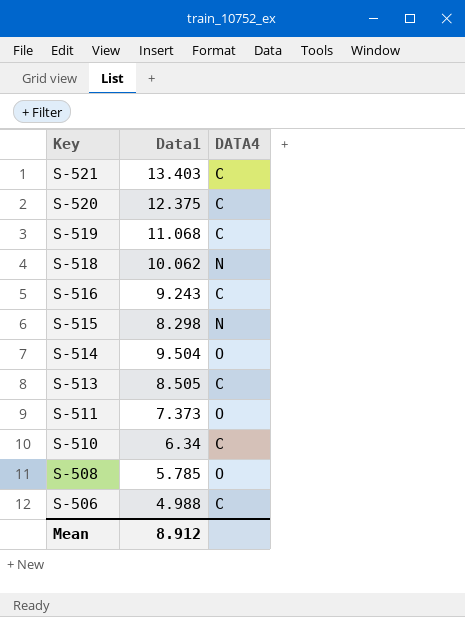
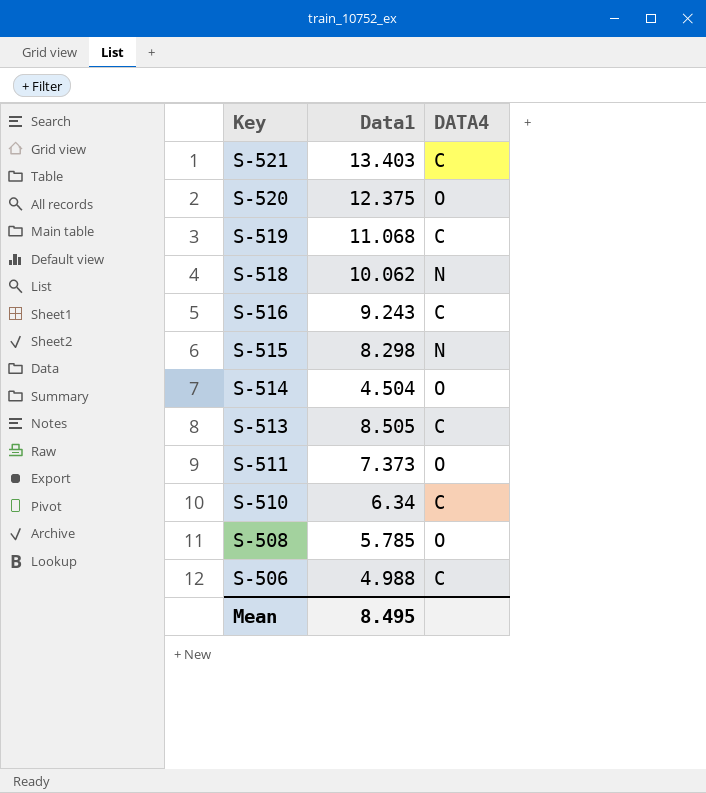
S-520 | DATA4: C -> O
S-514 | Data1: 9.504 -> 4.504
Mean | Data1: 8.912 -> 8.495

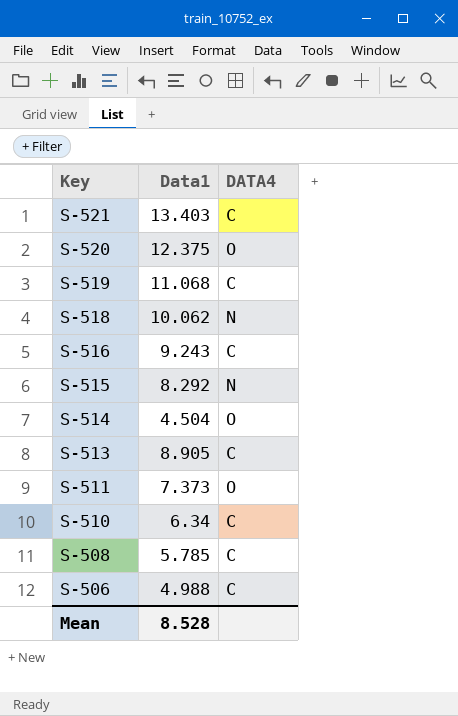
S-515 | Data1: 8.298 -> 8.292
S-513 | Data1: 8.505 -> 8.905
S-508 | DATA4: O -> C
Mean | Data1: 8.495 -> 8.528

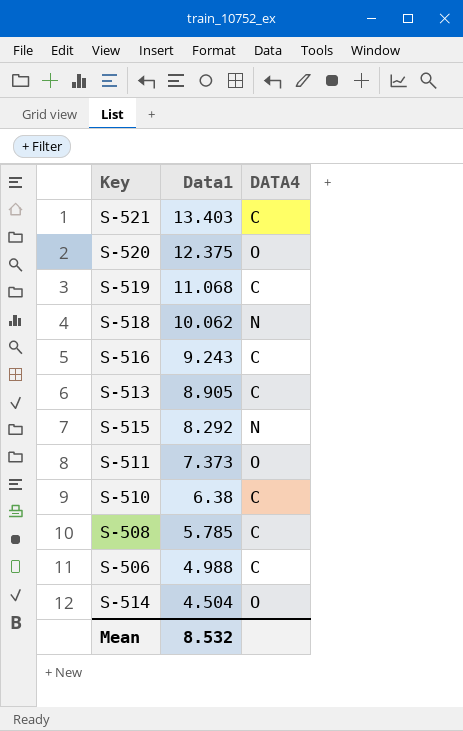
row order: Key descending -> Data1 descending
S-510 | Data1: 6.34 -> 6.38
Mean | Data1: 8.528 -> 8.532

